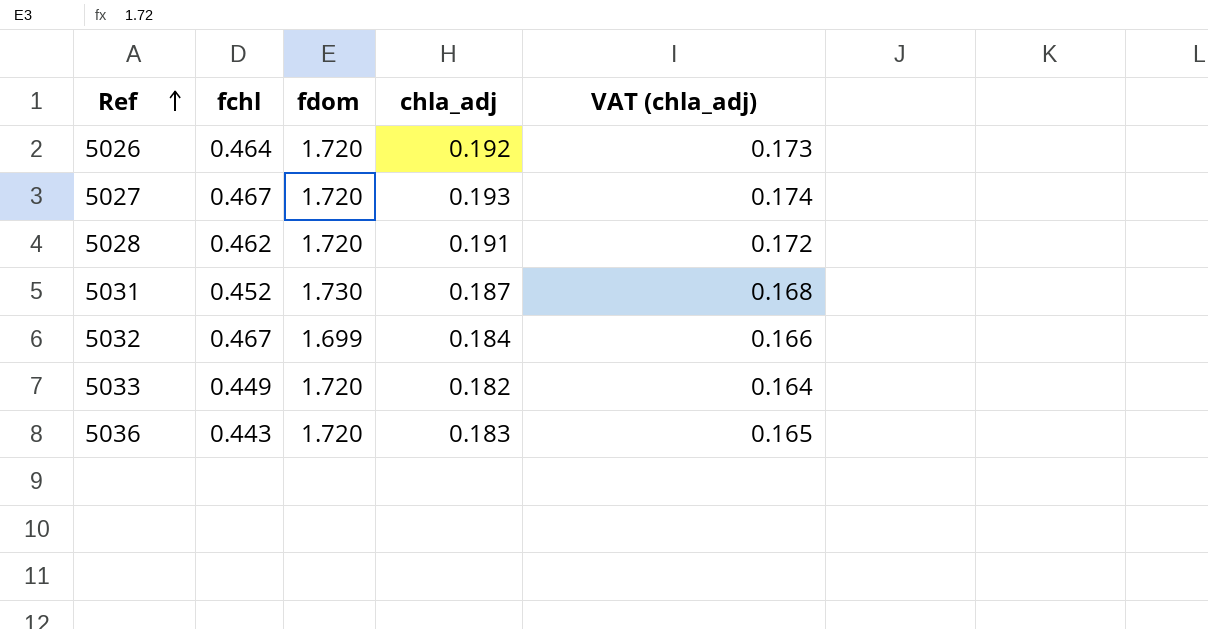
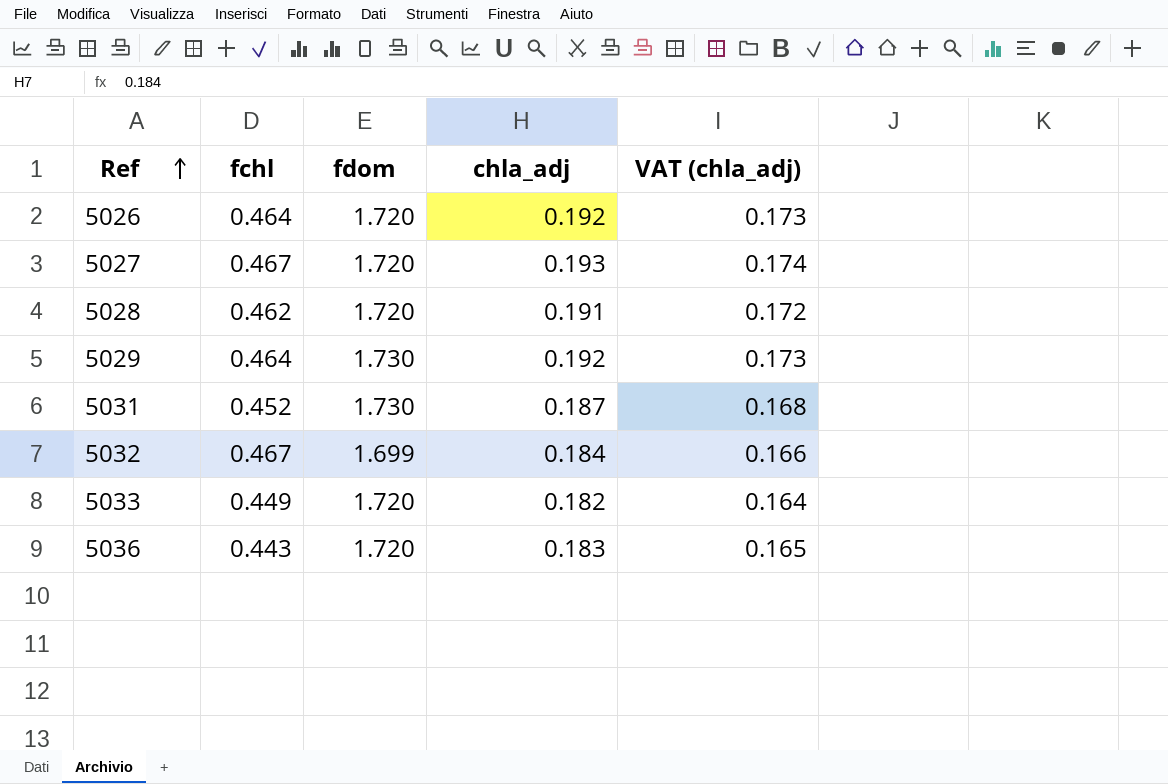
row 5029: none -> 0.464 | 1.730 | 0.192 | 0.173

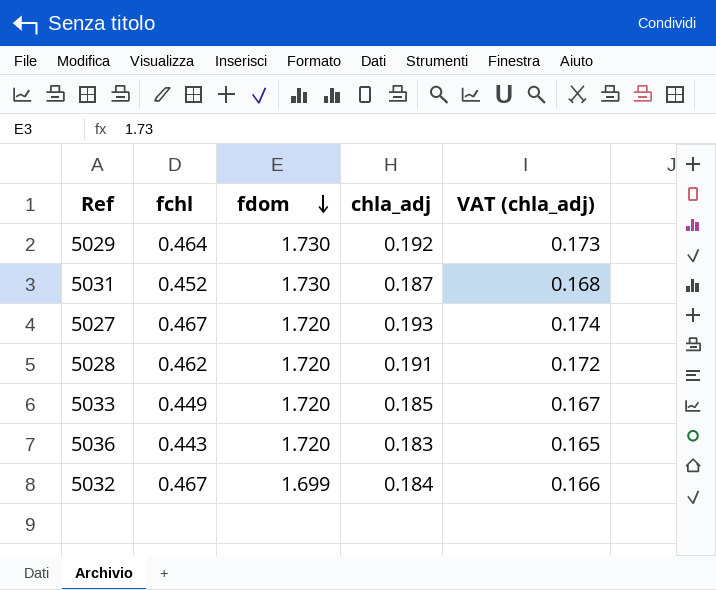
row order: Ref ascending -> fdom descending
row 5026: 0.464 | 1.720 | 0.192 | 0.173 -> none
5033 | chla_adj: 0.182 -> 0.185
5033 | VAT (chla_adj): 0.164 -> 0.167

